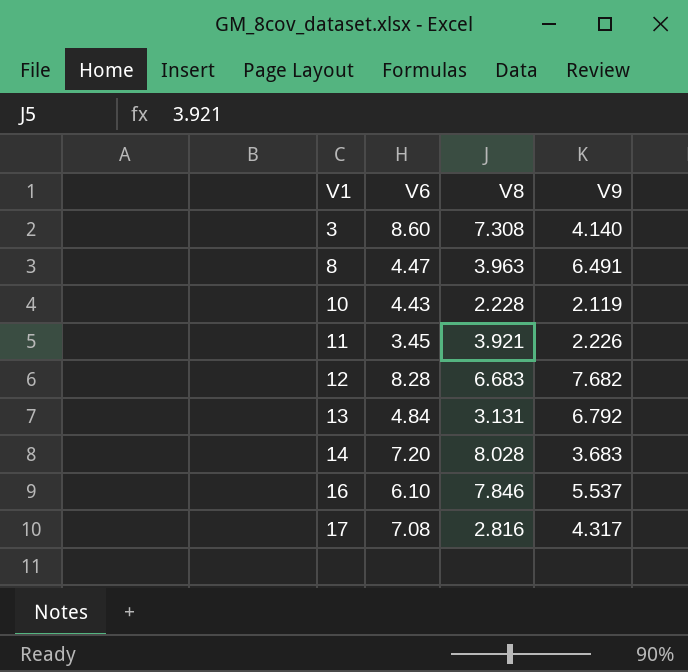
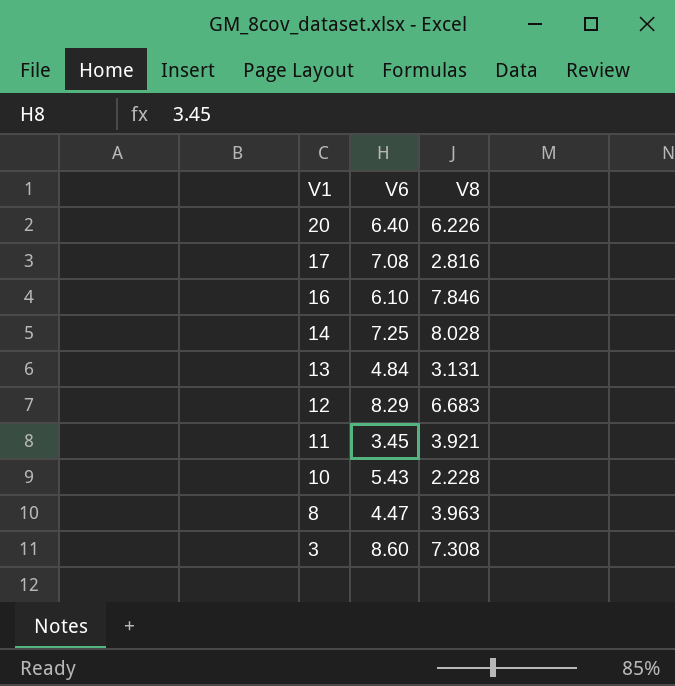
row order: V1 ascending -> V1 descending
column V9 | position: 4 -> none
row 20: none -> 6.40 | 6.226
14 | V6: 7.20 -> 7.25
12 | V6: 8.28 -> 8.29
10 | V6: 4.43 -> 5.43

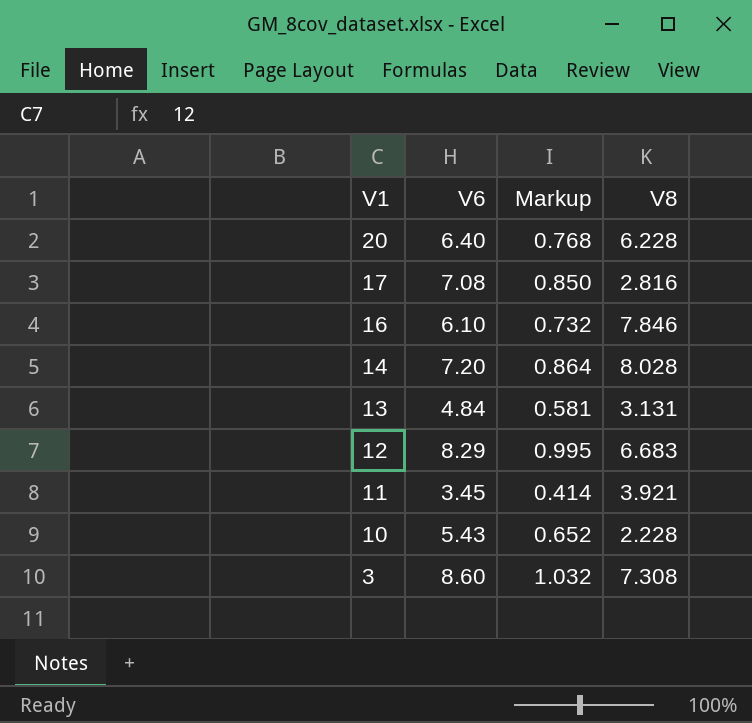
column Markup | formula: none -> [V6] * 0.12
row 8: 4.47 | 3.963 -> none
20 | V8: 6.226 -> 6.228
14 | V6: 7.25 -> 7.20

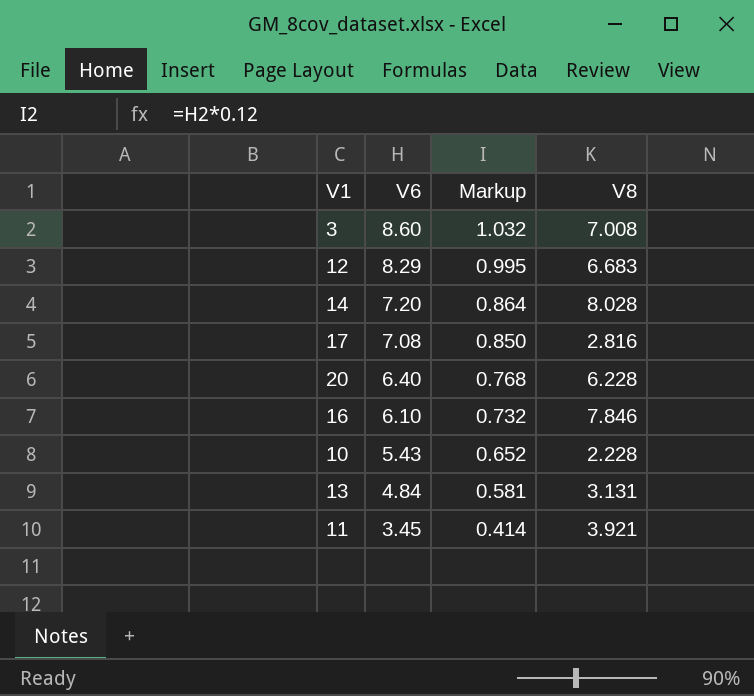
row order: V1 descending -> V6 descending
3 | V8: 7.308 -> 7.008

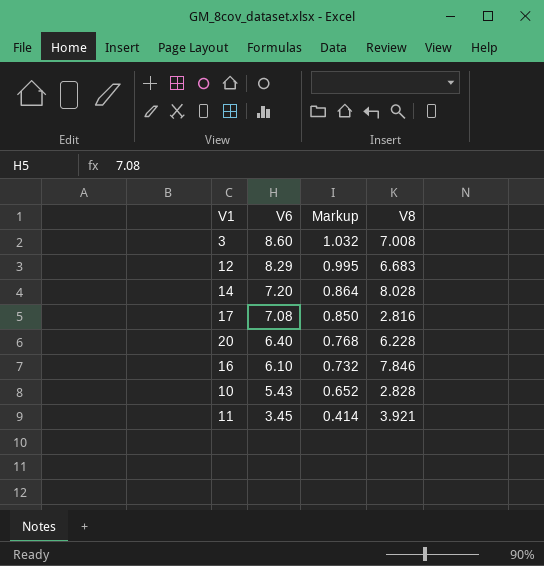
row 13: 4.84 | 0.581 | 3.131 -> none
10 | V8: 2.228 -> 2.828

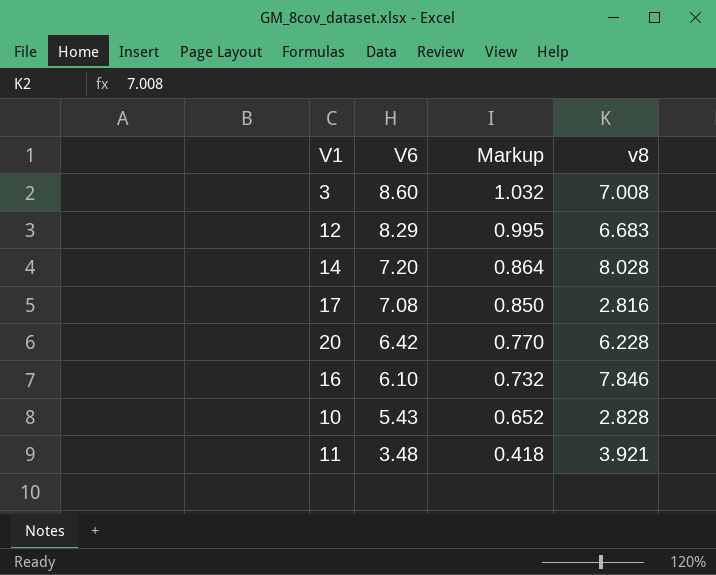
column name: V8 -> v8
20 | V6: 6.40 -> 6.42
20 | Markup: 0.768 -> 0.770
11 | V6: 3.45 -> 3.48
11 | Markup: 0.414 -> 0.418

